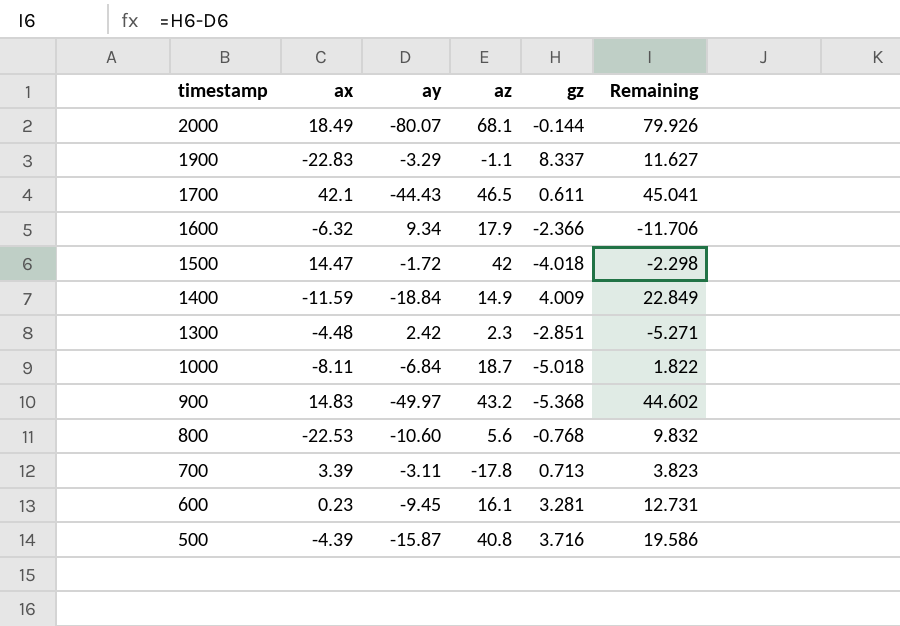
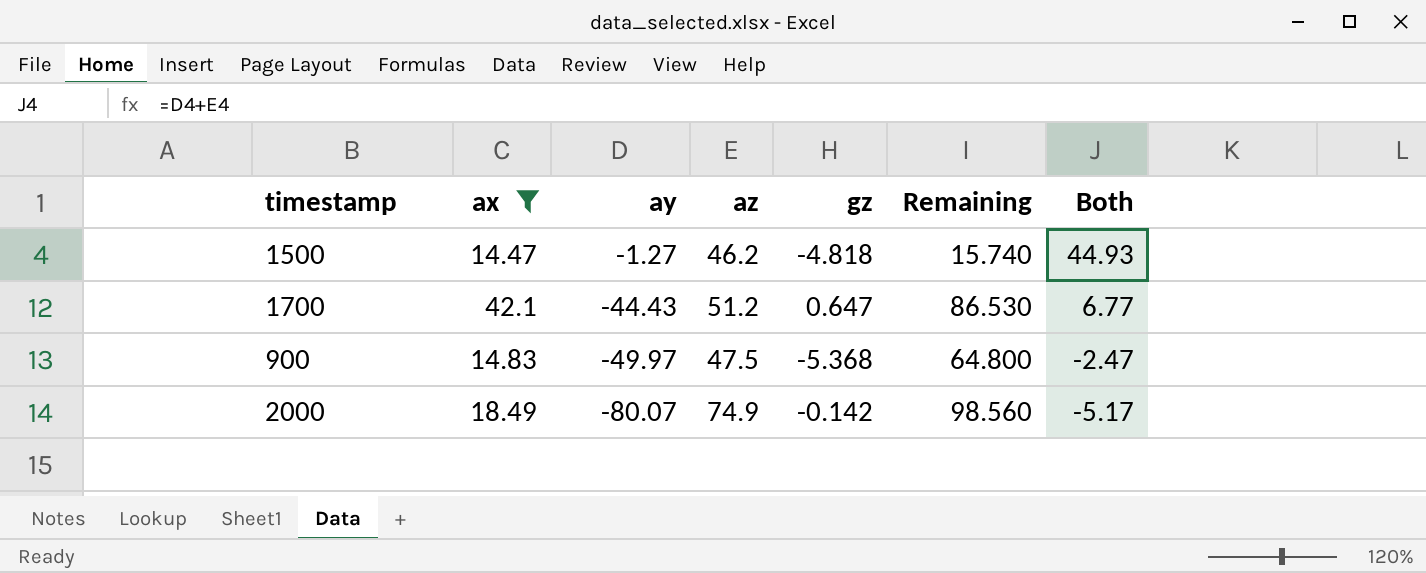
filter: none -> ax >= 14.47
row order: timestamp descending -> ay descending
column Remaining | formula: [gz] - [ay] -> [ax] - [ay]
column Both | formula: none -> [ay] + [az]
1500 | ay: -1.72 -> -1.27
1500 | az: 42 -> 46.2
1500 | gz: -4.018 -> -4.818
1700 | az: 46.5 -> 51.2
1700 | gz: 0.611 -> 0.647
900 | az: 43.2 -> 47.5
2000 | az: 68.1 -> 74.9
2000 | gz: -0.144 -> -0.142

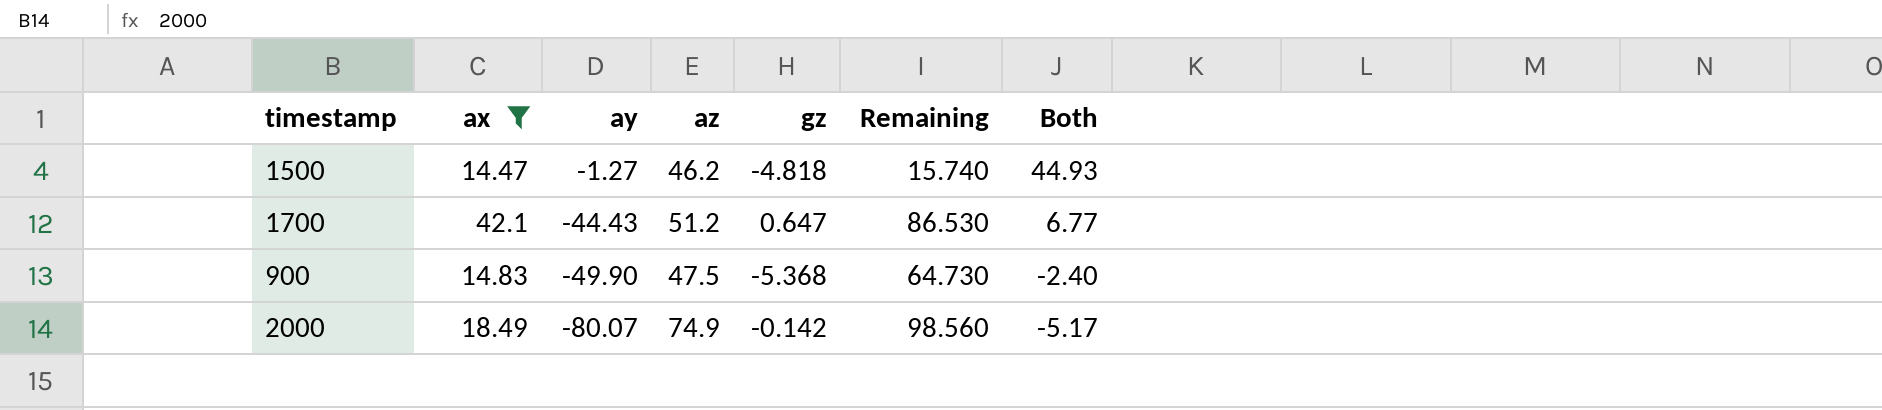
900 | ay: -49.97 -> -49.90
900 | Remaining: 64.800 -> 64.730
900 | Both: -2.47 -> -2.40

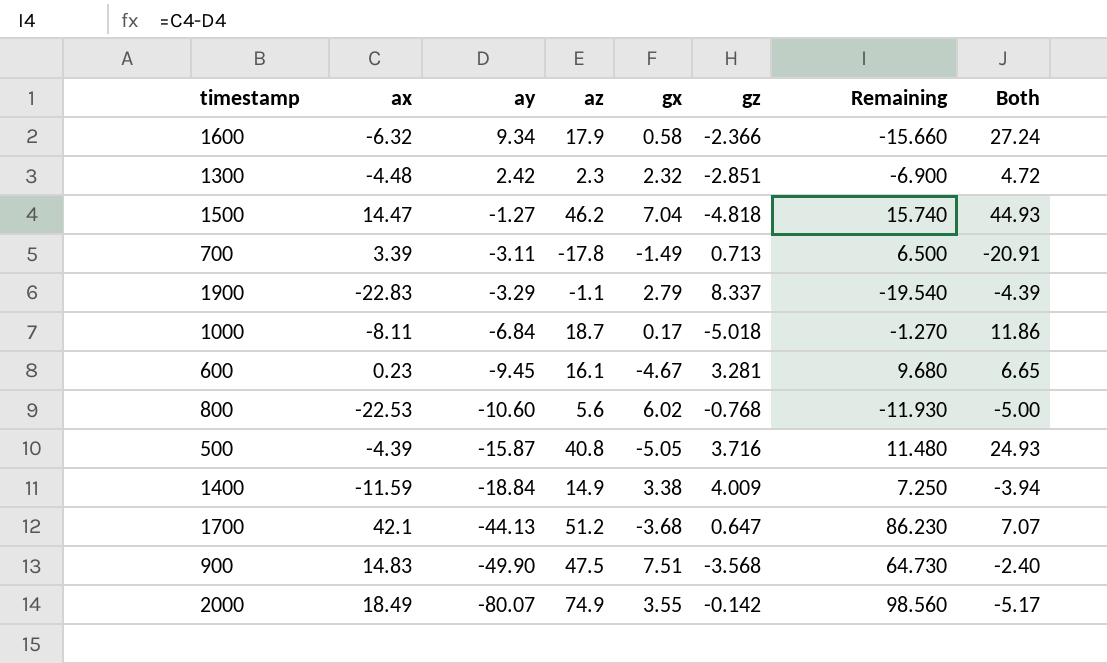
filter: ax >= 14.47 -> none
column gx | position: none -> 5
1700 | ay: -44.43 -> -44.13
1700 | Remaining: 86.530 -> 86.230
1700 | Both: 6.77 -> 7.07
900 | gz: -5.368 -> -3.568

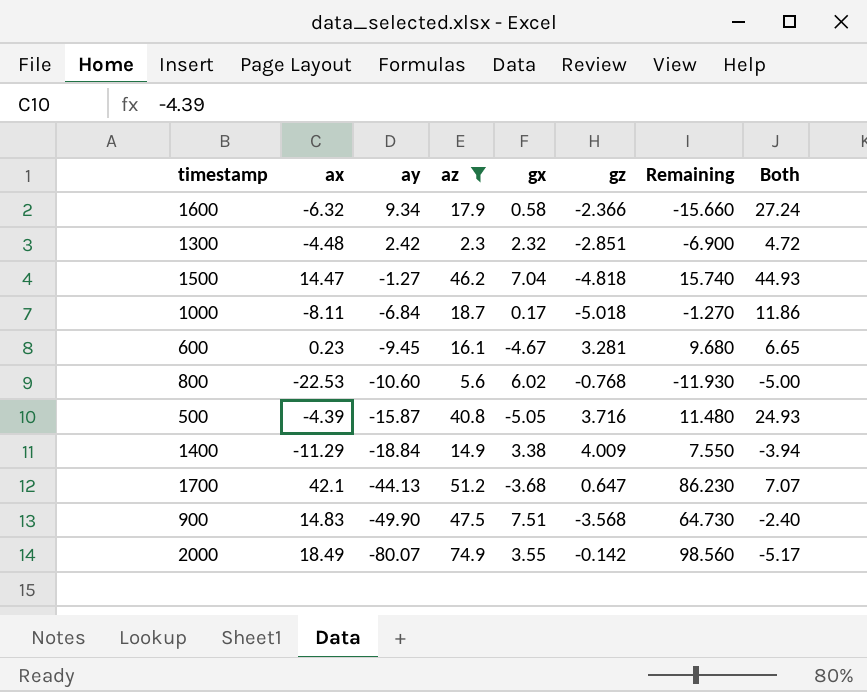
filter: none -> az >= 2.3
1400 | ax: -11.59 -> -11.29
1400 | Remaining: 7.250 -> 7.550

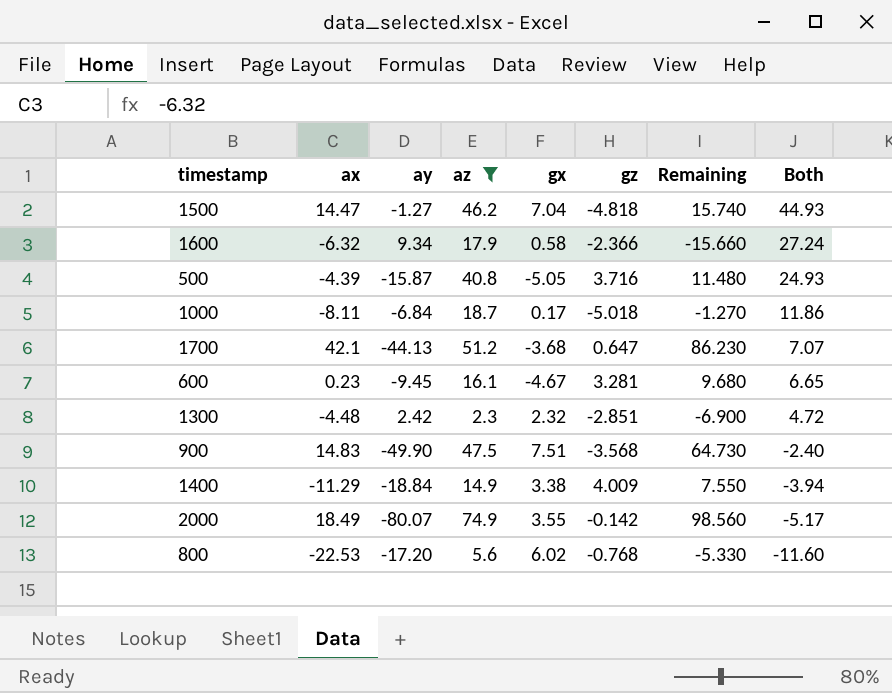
row order: ay descending -> Both descending
800 | ay: -10.60 -> -17.20
800 | Remaining: -11.930 -> -5.330
800 | Both: -5.00 -> -11.60

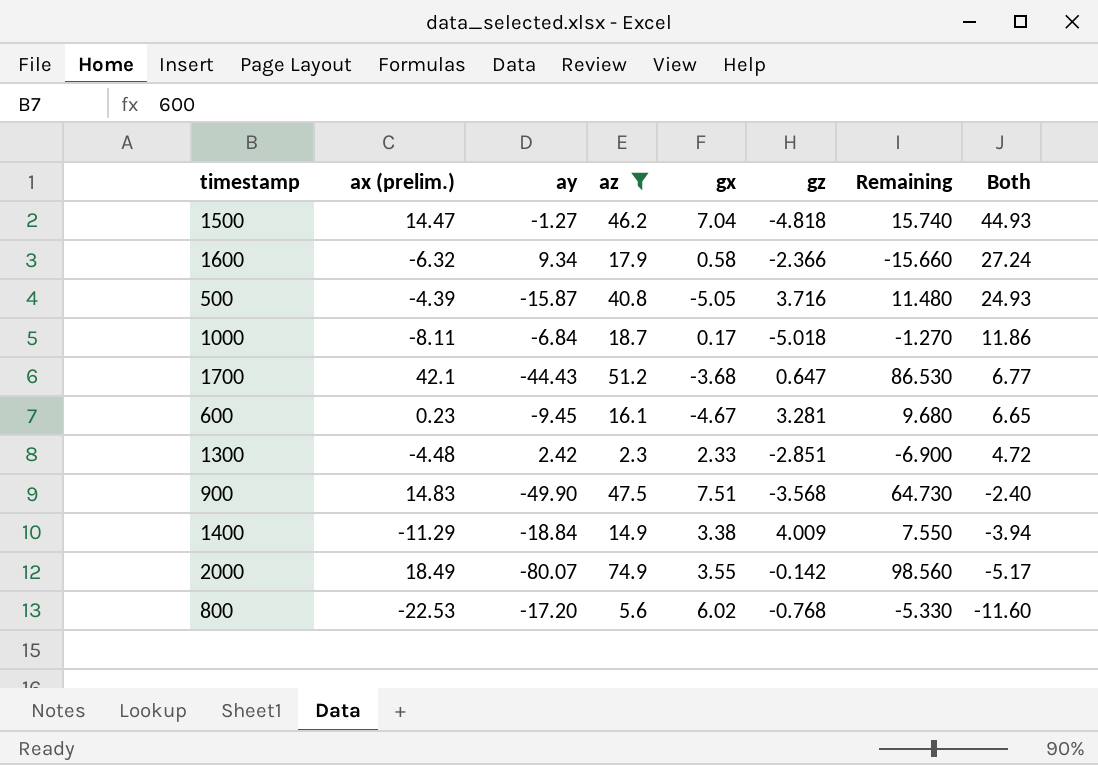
column name: ax -> ax (prelim.)
1700 | ay: -44.13 -> -44.43
1700 | Remaining: 86.230 -> 86.530
1700 | Both: 7.07 -> 6.77
1300 | gx: 2.32 -> 2.33

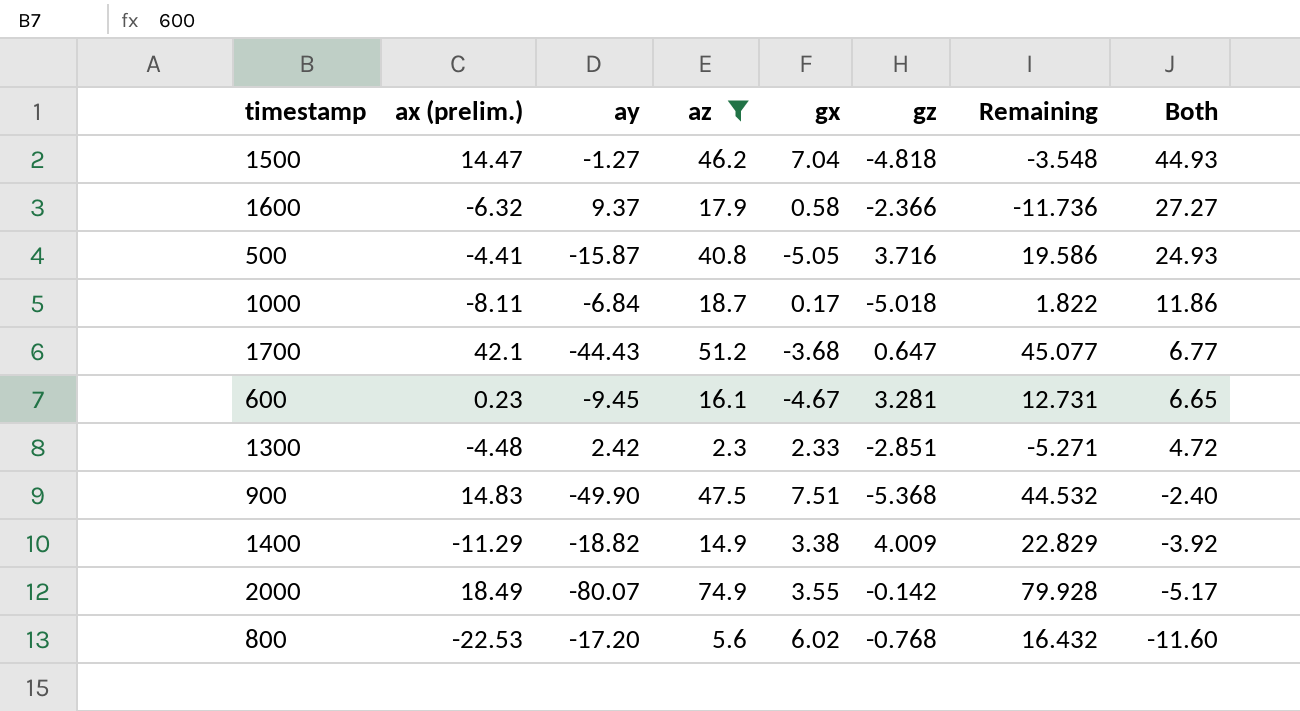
column Remaining | formula: [ax (prelim.)] - [ay] -> [gz] - [ay]
1600 | ay: 9.34 -> 9.37
1600 | Both: 27.24 -> 27.27
500 | ax (prelim.): -4.39 -> -4.41
900 | gz: -3.568 -> -5.368
1400 | ay: -18.84 -> -18.82
1400 | Both: -3.94 -> -3.92

